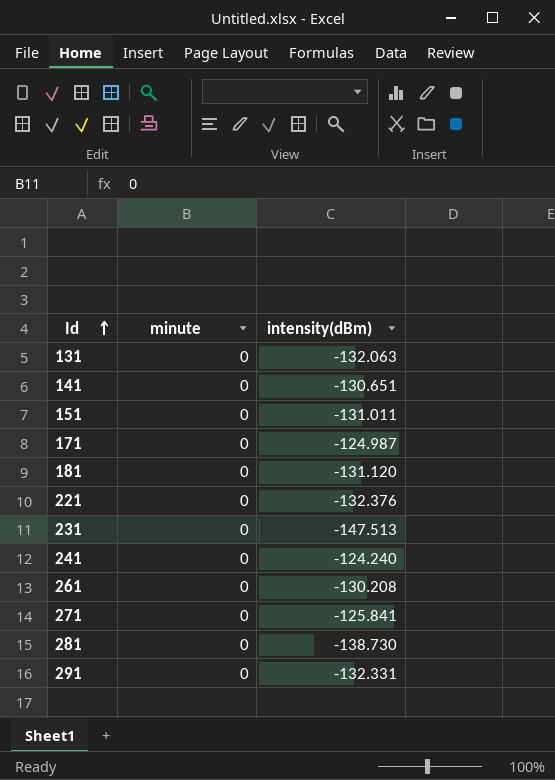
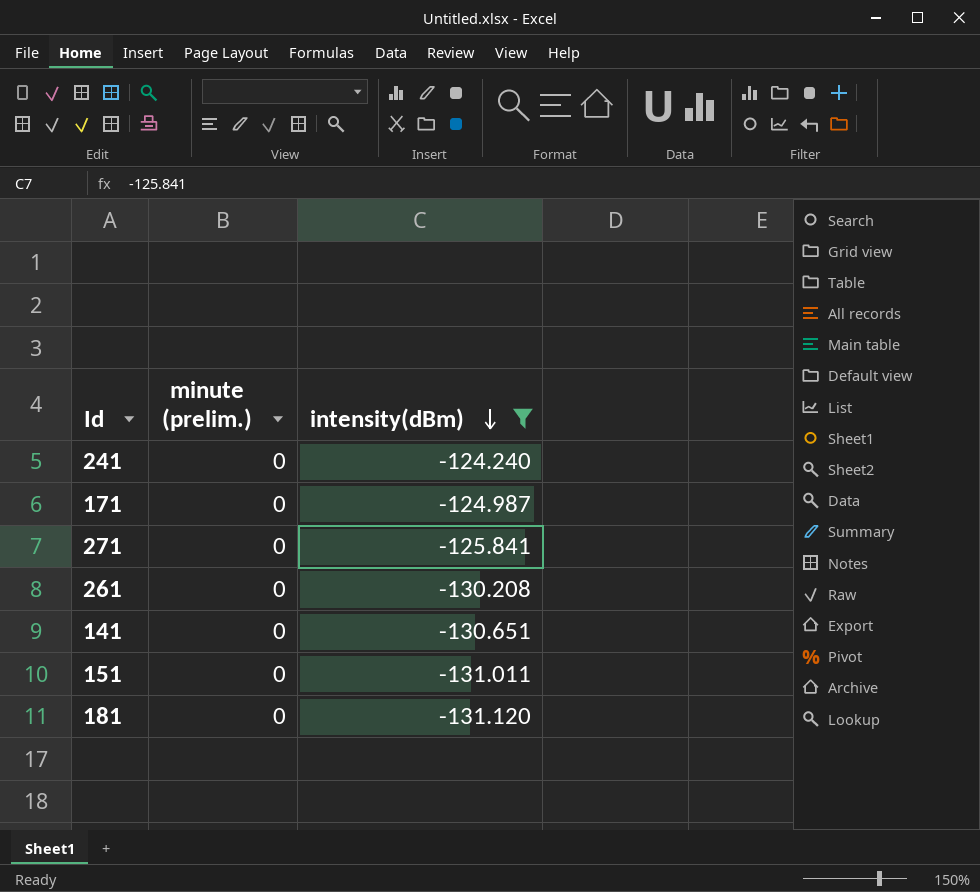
filter: none -> intensity(dBm) >= -131.120
row order: Id ascending -> intensity(dBm) descending
column name: minute -> minute (prelim.)

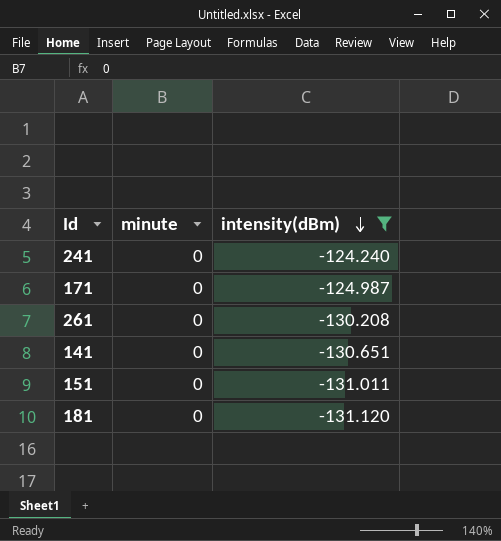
column name: minute (prelim.) -> minute
row 271: 0 | -125.841 -> none

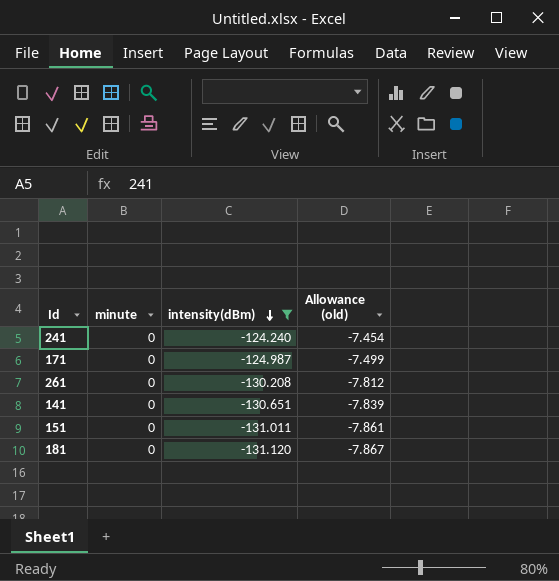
column Allowance (old) | formula: none -> [intensity(dBm)] * 0.06

